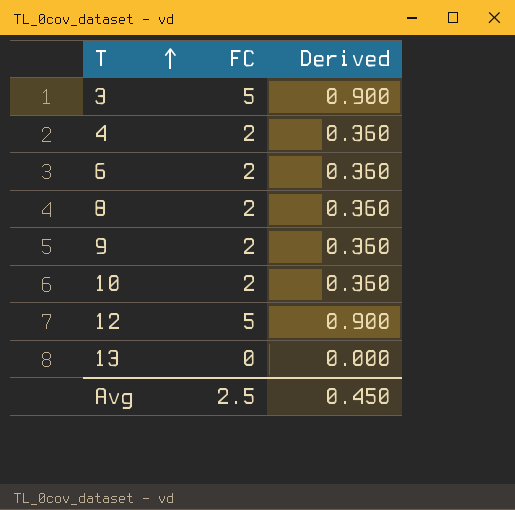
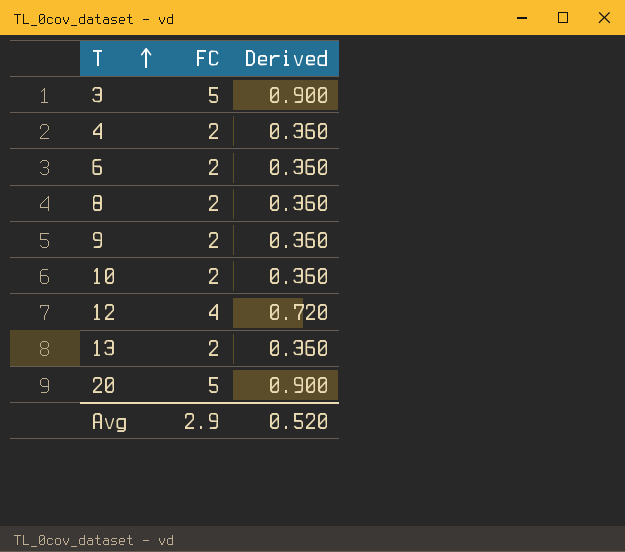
12 | FC: 5 -> 4
12 | Derived: 0.900 -> 0.720
13 | FC: 0 -> 2
13 | Derived: 0.000 -> 0.360
row 20: none -> 5 | 0.900
Avg | FC: 2.5 -> 2.9
Avg | Derived: 0.450 -> 0.520

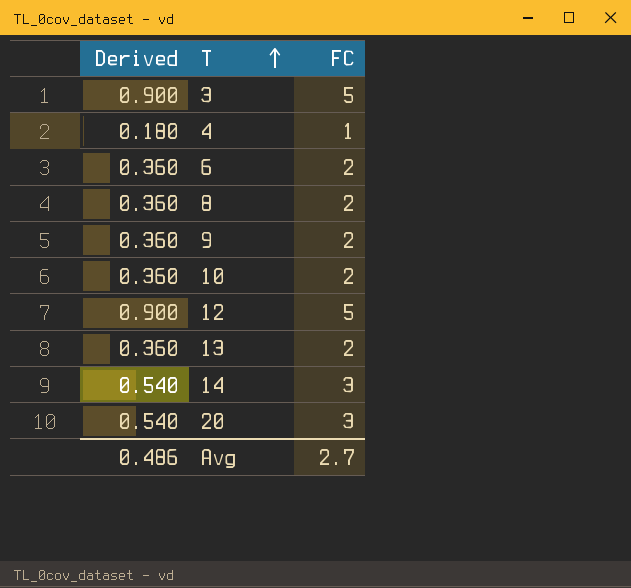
column Derived | position: 3 -> 1
4 | Derived: 0.360 -> 0.180
4 | FC: 2 -> 1
12 | Derived: 0.720 -> 0.900
12 | FC: 4 -> 5
row 14: none -> 0.540 | 3
20 | Derived: 0.900 -> 0.540
20 | FC: 5 -> 3
Avg | Derived: 0.520 -> 0.486
Avg | FC: 2.9 -> 2.7

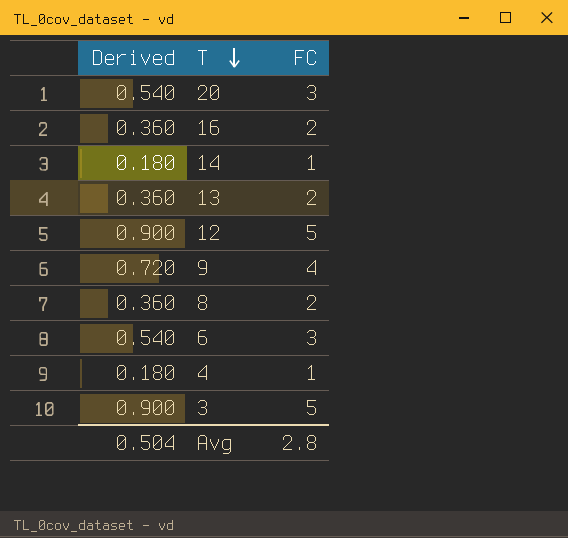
row order: T ascending -> T descending
row 10: 0.360 | 2 -> none
row 16: none -> 0.360 | 2
14 | Derived: 0.540 -> 0.180
14 | FC: 3 -> 1
9 | Derived: 0.360 -> 0.720
9 | FC: 2 -> 4
6 | Derived: 0.360 -> 0.540
6 | FC: 2 -> 3
Avg | Derived: 0.486 -> 0.504
Avg | FC: 2.7 -> 2.8

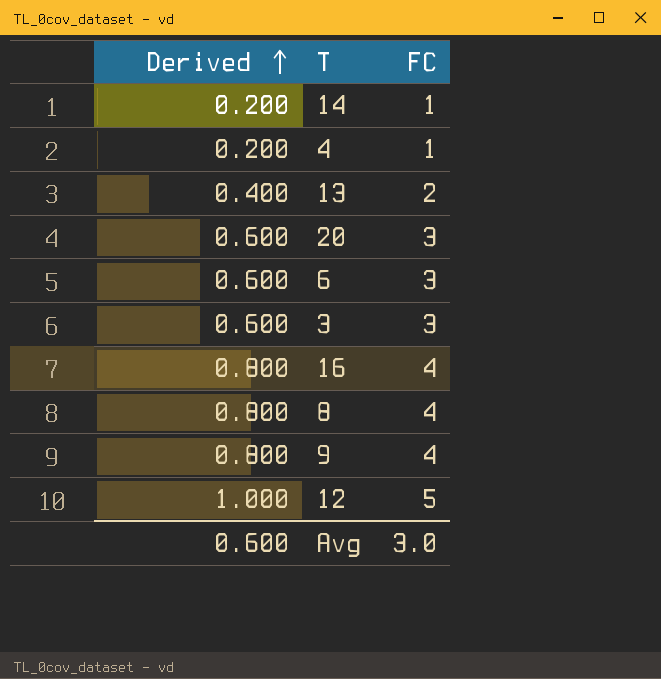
row order: T descending -> Derived ascending
column Derived | formula: [FC] * 0.18 -> [FC] * 0.2
3 | FC: 5 -> 3
16 | FC: 2 -> 4
8 | FC: 2 -> 4
Avg | Derived: 0.504 -> 0.600
Avg | FC: 2.8 -> 3.0

